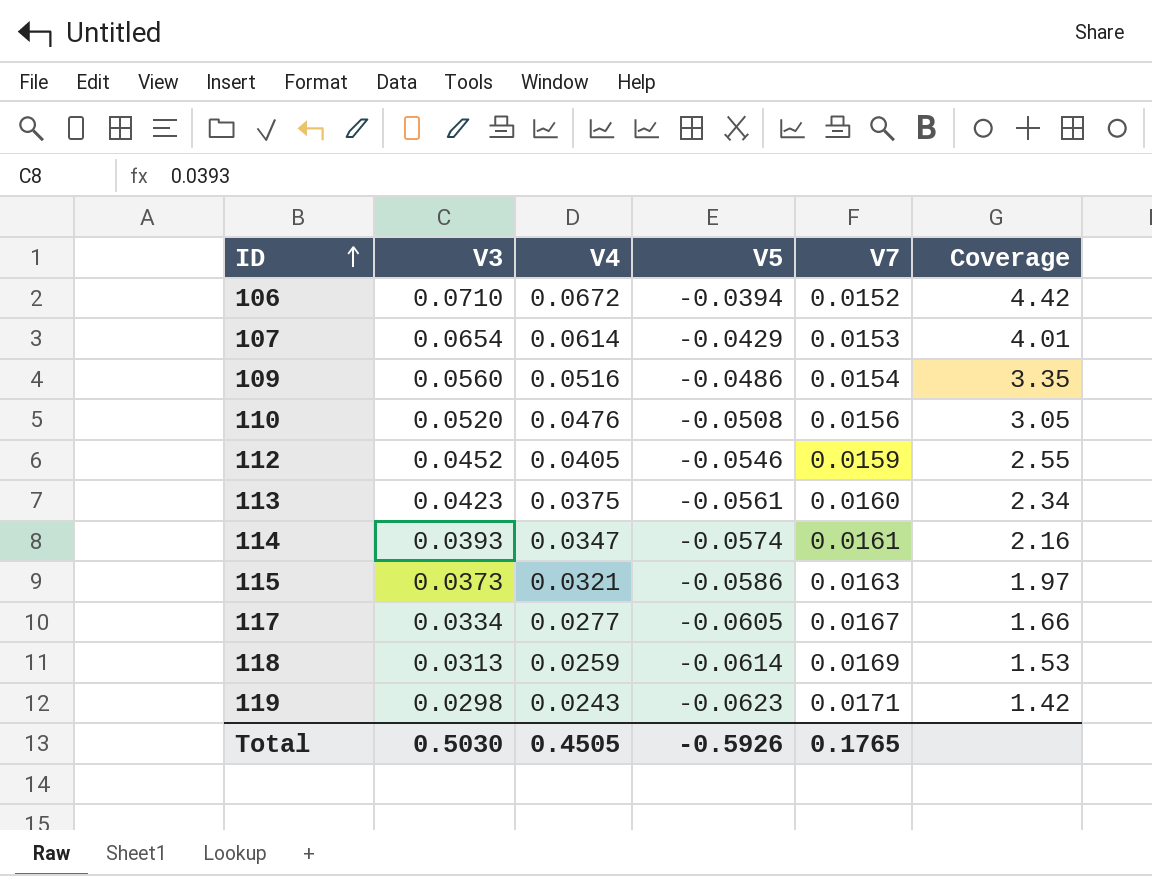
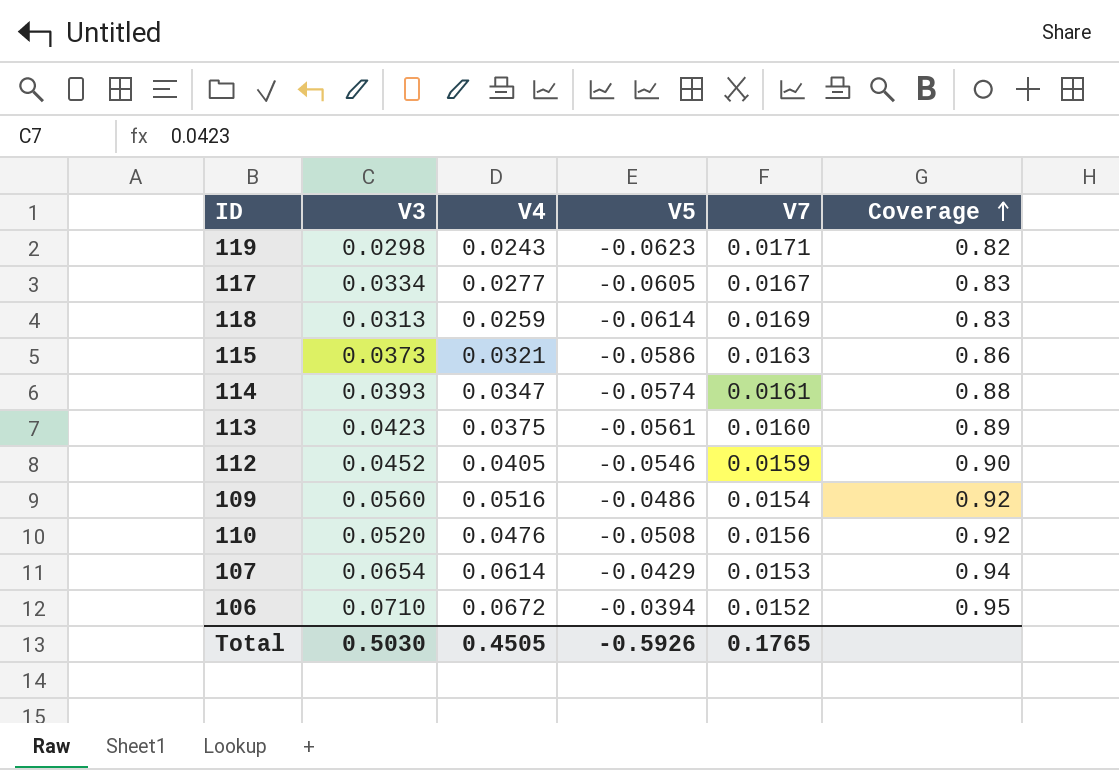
row order: ID ascending -> Coverage ascending
column Coverage | formula: [V4] / [V7] -> [V4] / [V3]

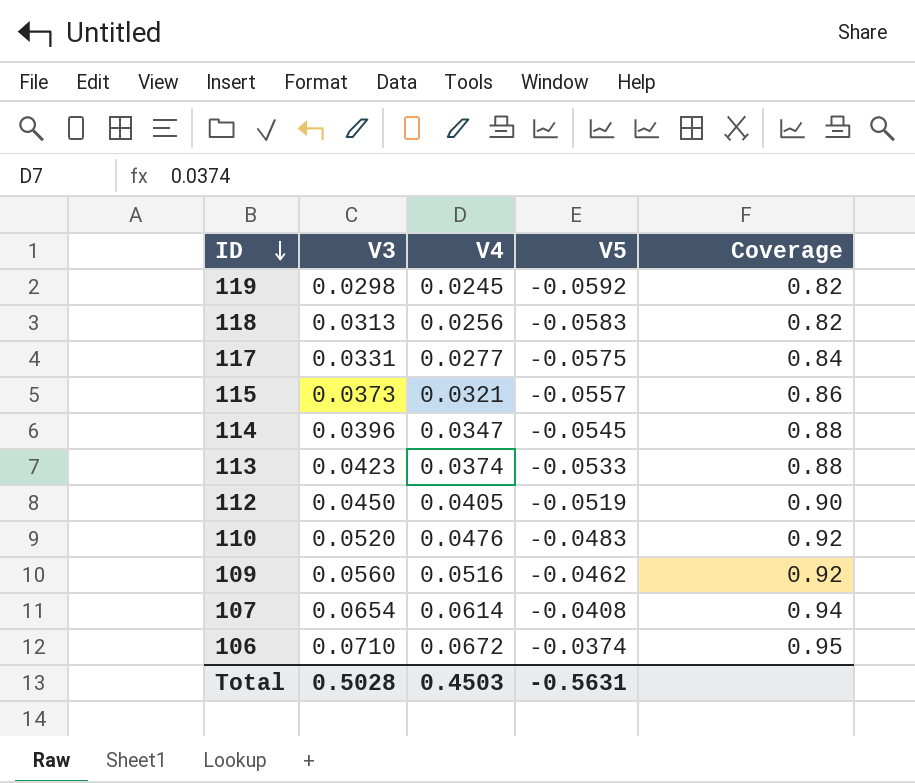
row order: Coverage ascending -> ID descending
column V7 | position: 5 -> none
119 | V4: 0.0243 -> 0.0245
119 | V5: -0.0623 -> -0.0592
118 | V4: 0.0259 -> 0.0256
118 | V5: -0.0614 -> -0.0583
118 | Coverage: 0.83 -> 0.82
117 | V3: 0.0334 -> 0.0331
117 | V5: -0.0605 -> -0.0575
117 | Coverage: 0.83 -> 0.84
115 | V5: -0.0586 -> -0.0557
114 | V3: 0.0393 -> 0.0396
114 | V5: -0.0574 -> -0.0545
113 | V4: 0.0375 -> 0.0374
113 | V5: -0.0561 -> -0.0533
113 | Coverage: 0.89 -> 0.88
112 | V3: 0.0452 -> 0.0450
112 | V5: -0.0546 -> -0.0519
110 | V5: -0.0508 -> -0.0483
109 | V5: -0.0486 -> -0.0462
107 | V5: -0.0429 -> -0.0408
106 | V5: -0.0394 -> -0.0374
Total | V3: 0.5030 -> 0.5028
Total | V4: 0.4505 -> 0.4503
Total | V5: -0.5926 -> -0.5631

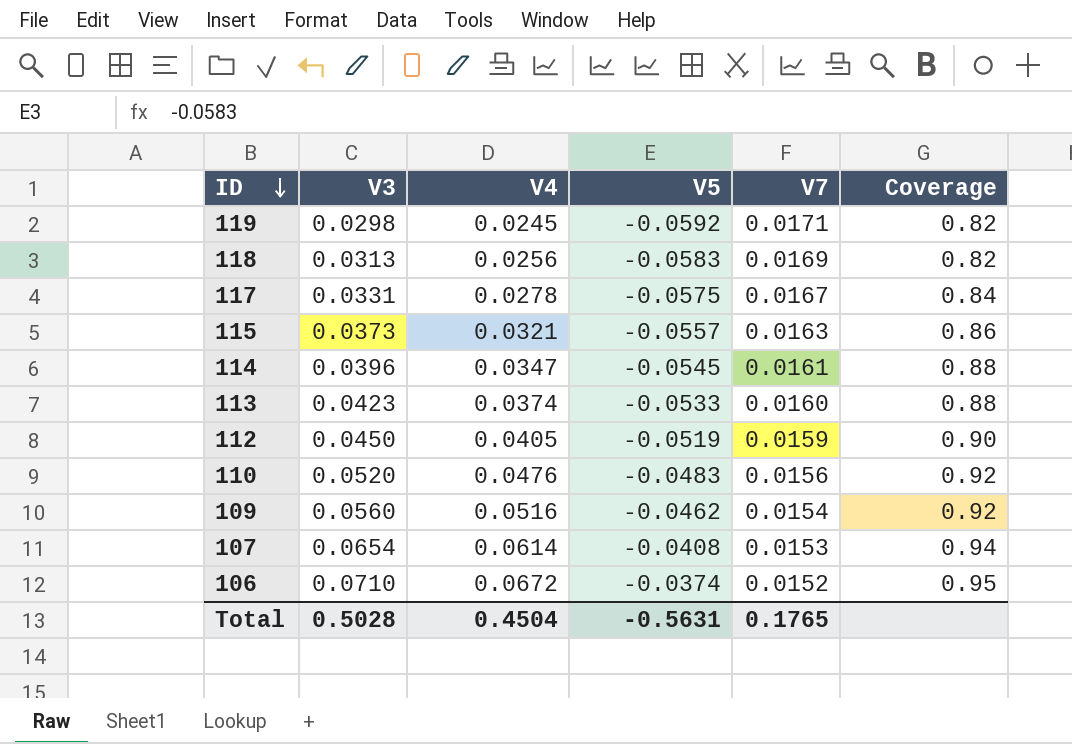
column V7 | position: none -> 5
117 | V4: 0.0277 -> 0.0278
Total | V4: 0.4503 -> 0.4504

